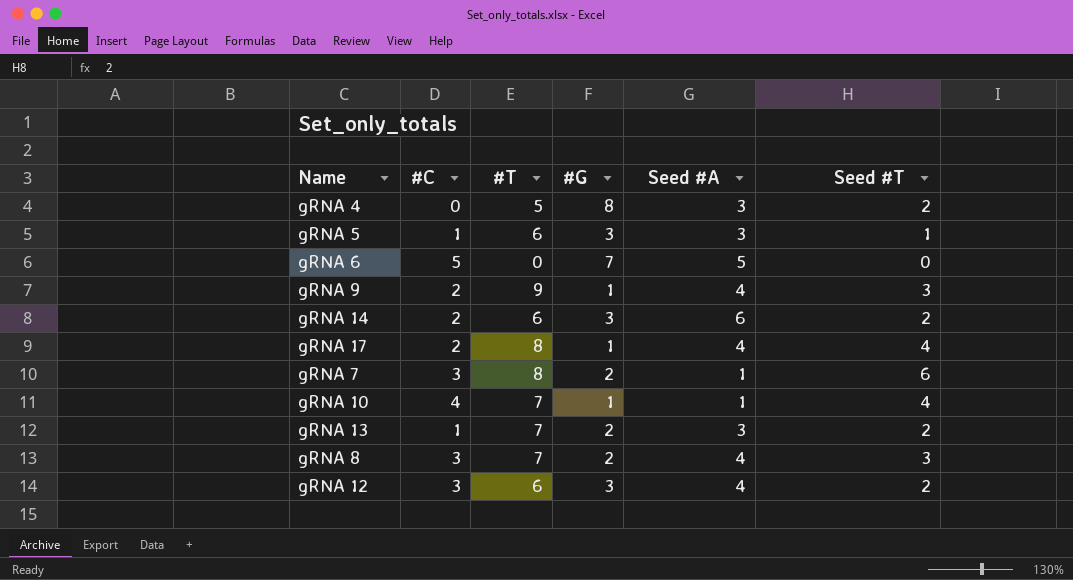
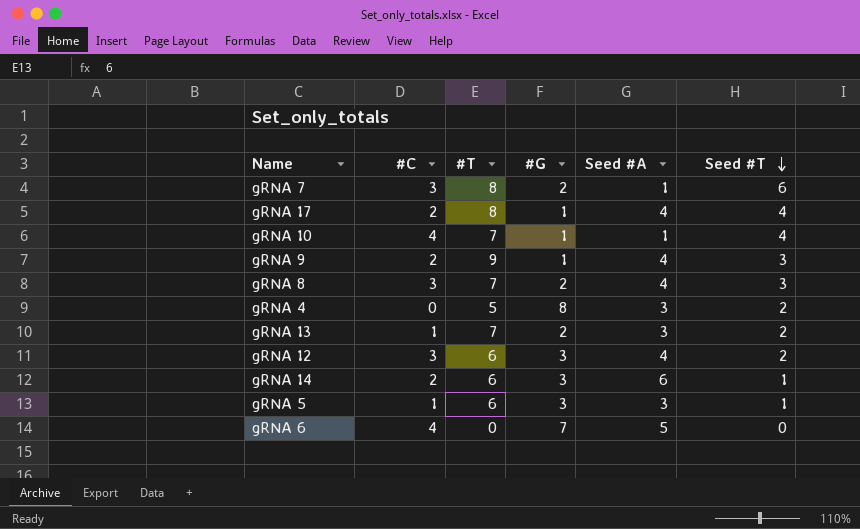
row order: none -> Seed #T descending
gRNA 14 | Seed #T: 2 -> 1
gRNA 6 | #C: 5 -> 4

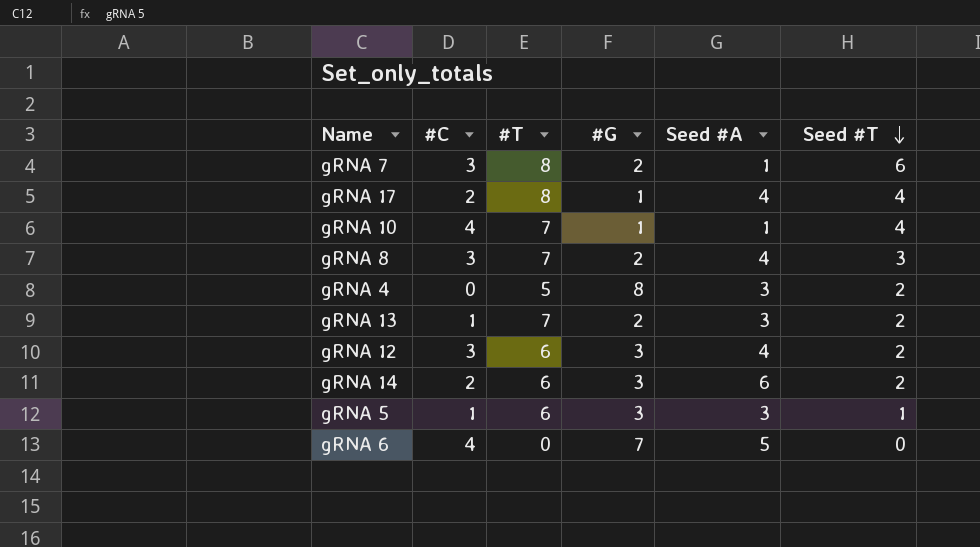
row gRNA 9: 2 | 9 | 1 | 4 | 3 -> none
gRNA 14 | Seed #T: 1 -> 2

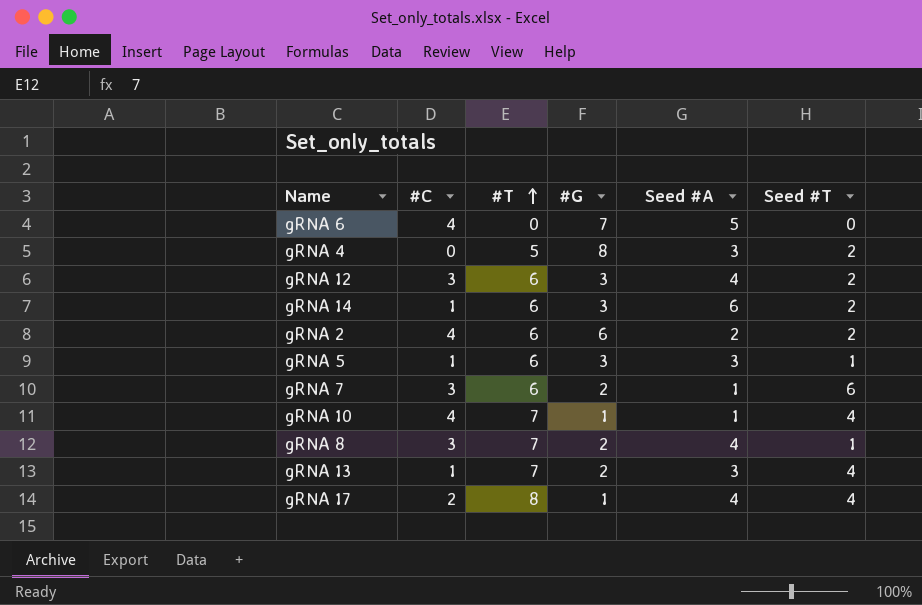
row order: Seed #T descending -> #T ascending
gRNA 14 | #C: 2 -> 1
row gRNA 2: none -> 4 | 6 | 6 | 2 | 2
gRNA 7 | #T: 8 -> 6
gRNA 8 | Seed #T: 3 -> 1
gRNA 13 | Seed #T: 2 -> 4

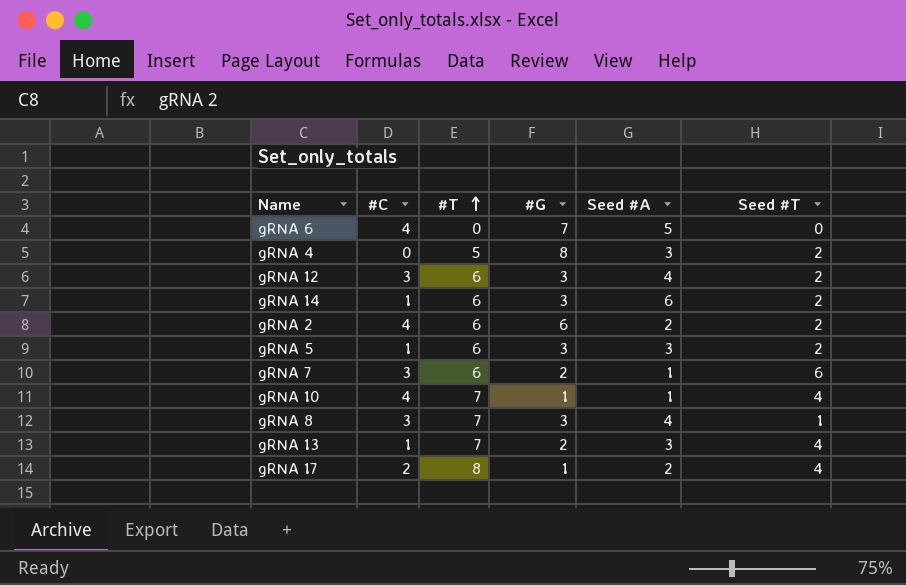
gRNA 5 | Seed #T: 1 -> 2
gRNA 8 | #G: 2 -> 3
gRNA 17 | Seed #A: 4 -> 2

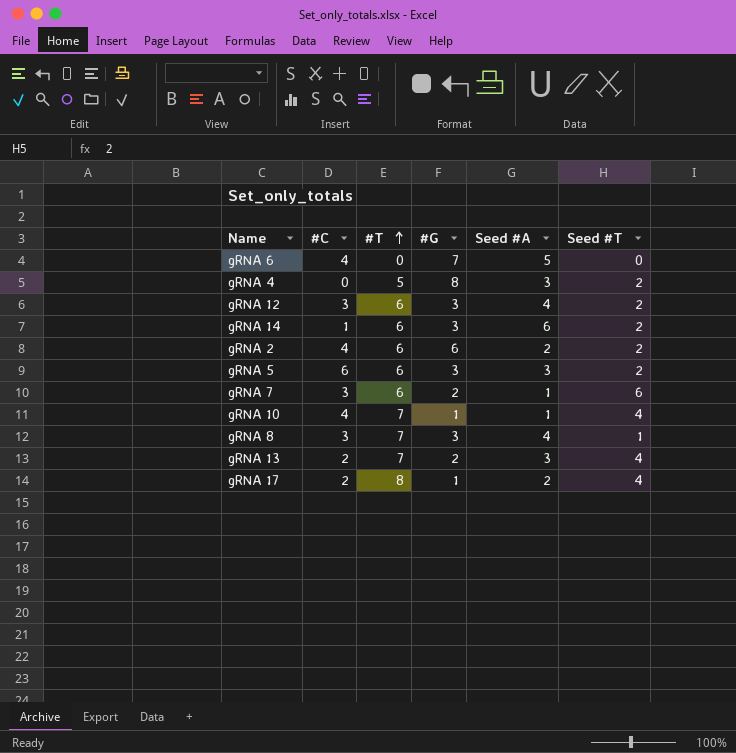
gRNA 5 | #C: 1 -> 6
gRNA 13 | #C: 1 -> 2

